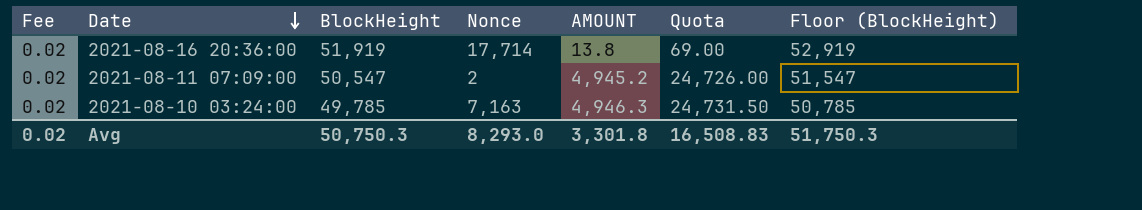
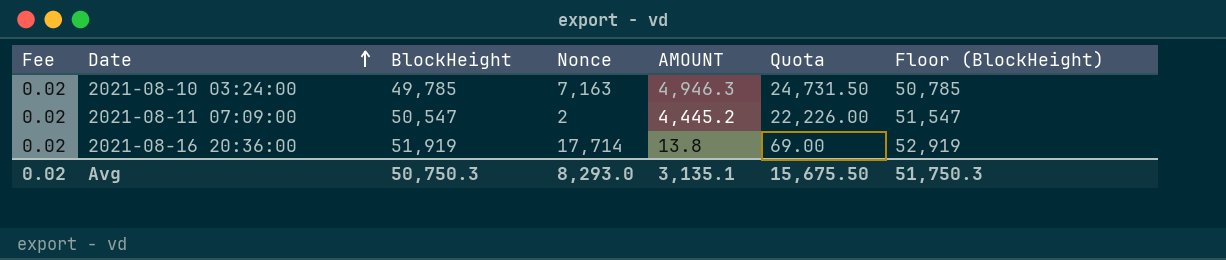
row order: Date descending -> Date ascending
2021-08-11 07:09:00 | AMOUNT: 4,945.2 -> 4,445.2
2021-08-11 07:09:00 | Quota: 24,726.00 -> 22,226.00
Avg | AMOUNT: 3,301.8 -> 3,135.1
Avg | Quota: 16,508.83 -> 15,675.50

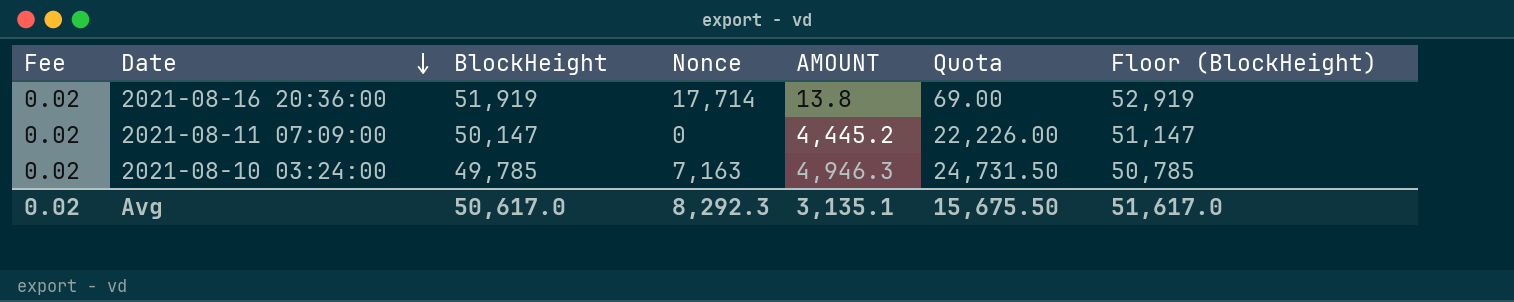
row order: Date ascending -> Date descending
2021-08-11 07:09:00 | BlockHeight: 50,547 -> 50,147
2021-08-11 07:09:00 | Nonce: 2 -> 0
2021-08-11 07:09:00 | Floor (BlockHeight): 51,547 -> 51,147
Avg | BlockHeight: 50,750.3 -> 50,617.0
Avg | Nonce: 8,293.0 -> 8,292.3
Avg | Floor (BlockHeight): 51,750.3 -> 51,617.0

